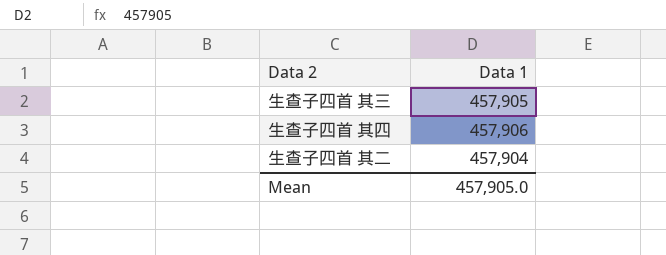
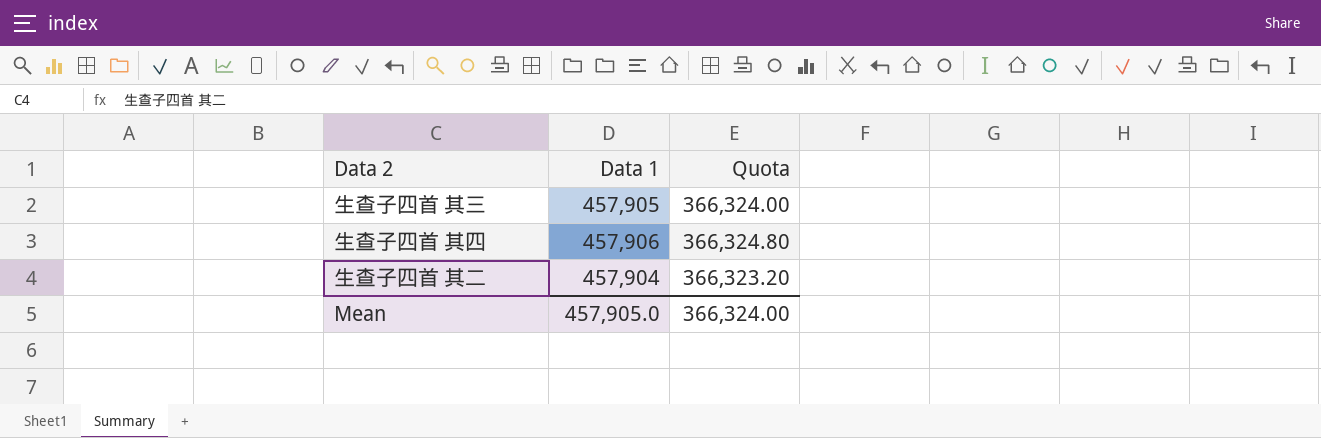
column Quota | formula: none -> [Data 1] * 0.8

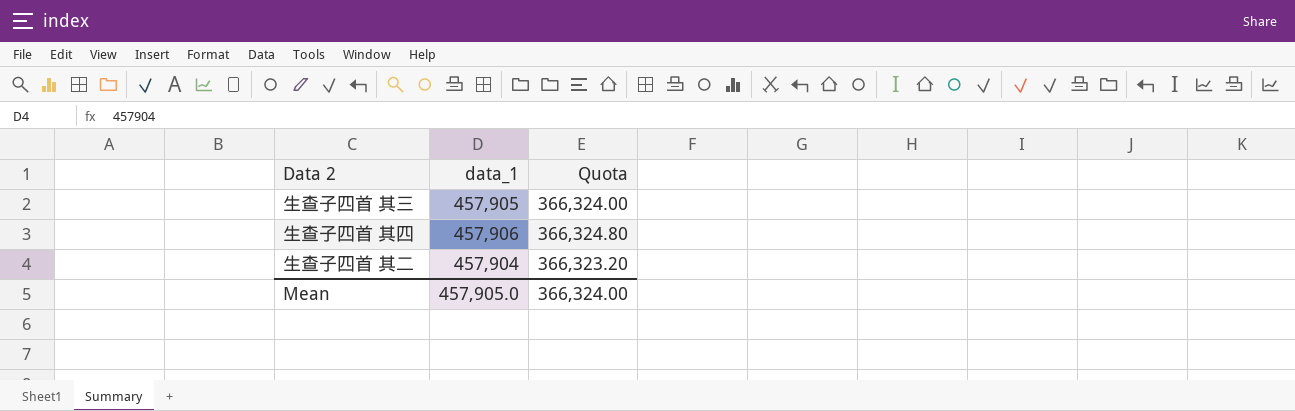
column name: Data 1 -> data_1

